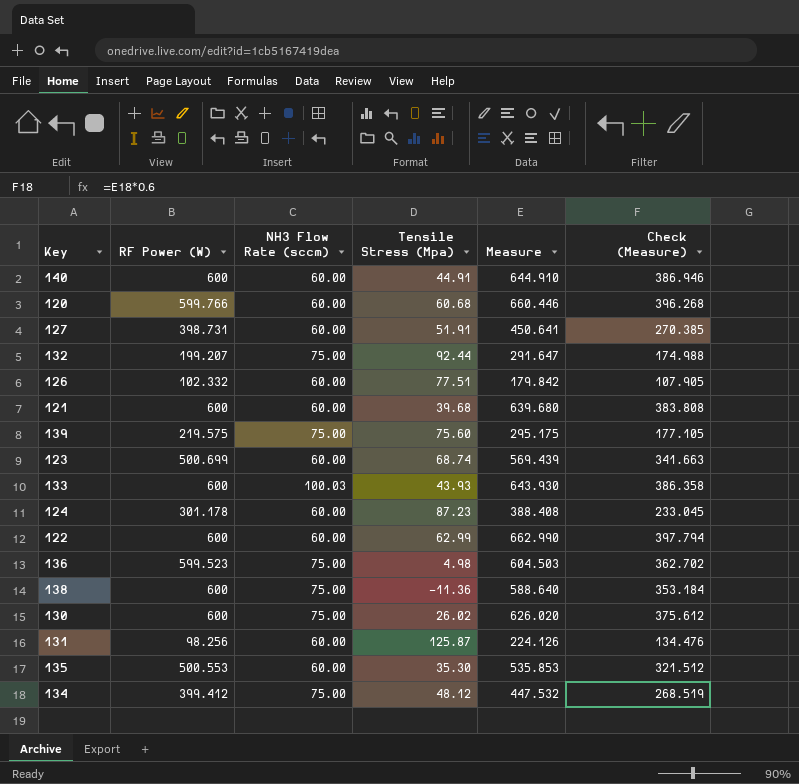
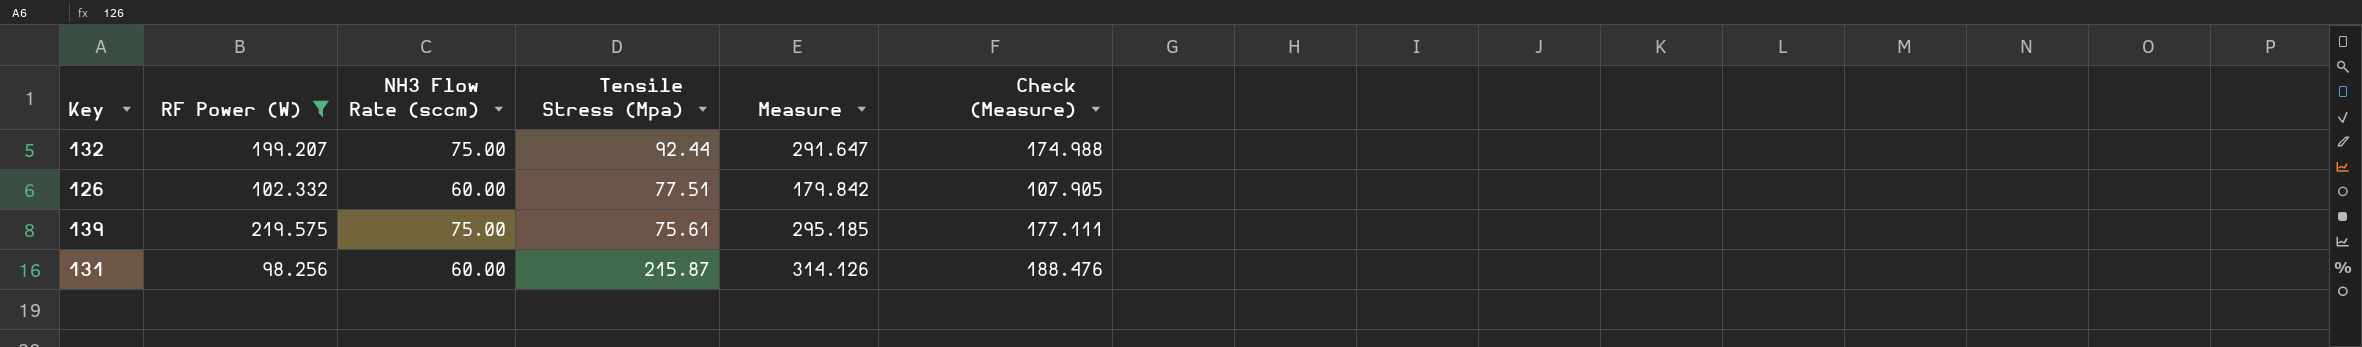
filter: none -> RF Power (W) <= 219.575
139 | Tensile Stress (Mpa): 75.60 -> 75.61
139 | Measure: 295.175 -> 295.185
139 | Check (Measure): 177.105 -> 177.111
131 | Tensile Stress (Mpa): 125.87 -> 215.87
131 | Measure: 224.126 -> 314.126
131 | Check (Measure): 134.476 -> 188.476

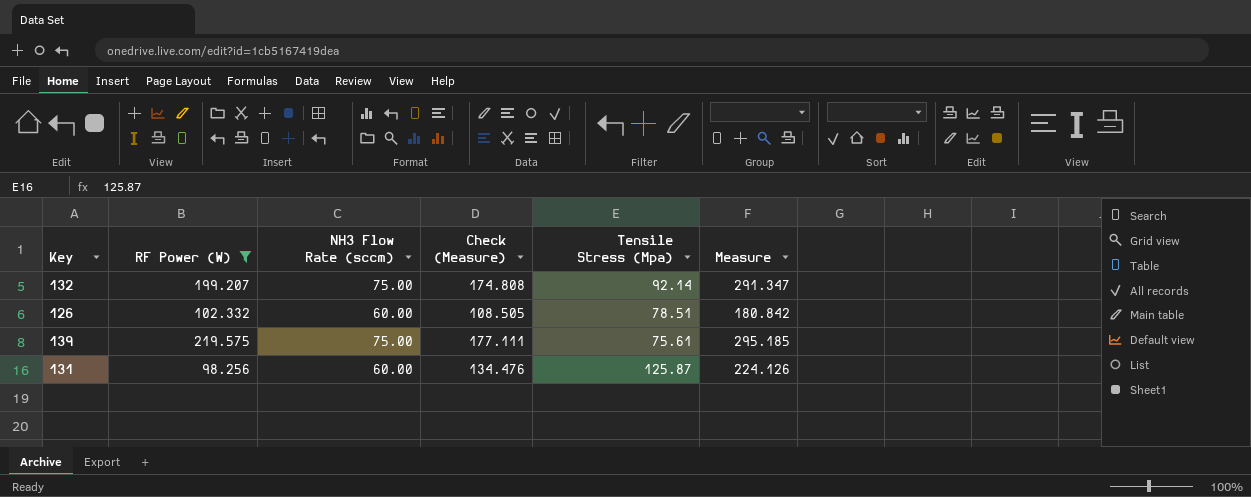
column Check (Measure) | position: 6 -> 4
132 | Check (Measure): 174.988 -> 174.808
132 | Tensile Stress (Mpa): 92.44 -> 92.14
132 | Measure: 291.647 -> 291.347
126 | Check (Measure): 107.905 -> 108.505
126 | Tensile Stress (Mpa): 77.51 -> 78.51
126 | Measure: 179.842 -> 180.842
131 | Check (Measure): 188.476 -> 134.476
131 | Tensile Stress (Mpa): 215.87 -> 125.87
131 | Measure: 314.126 -> 224.126

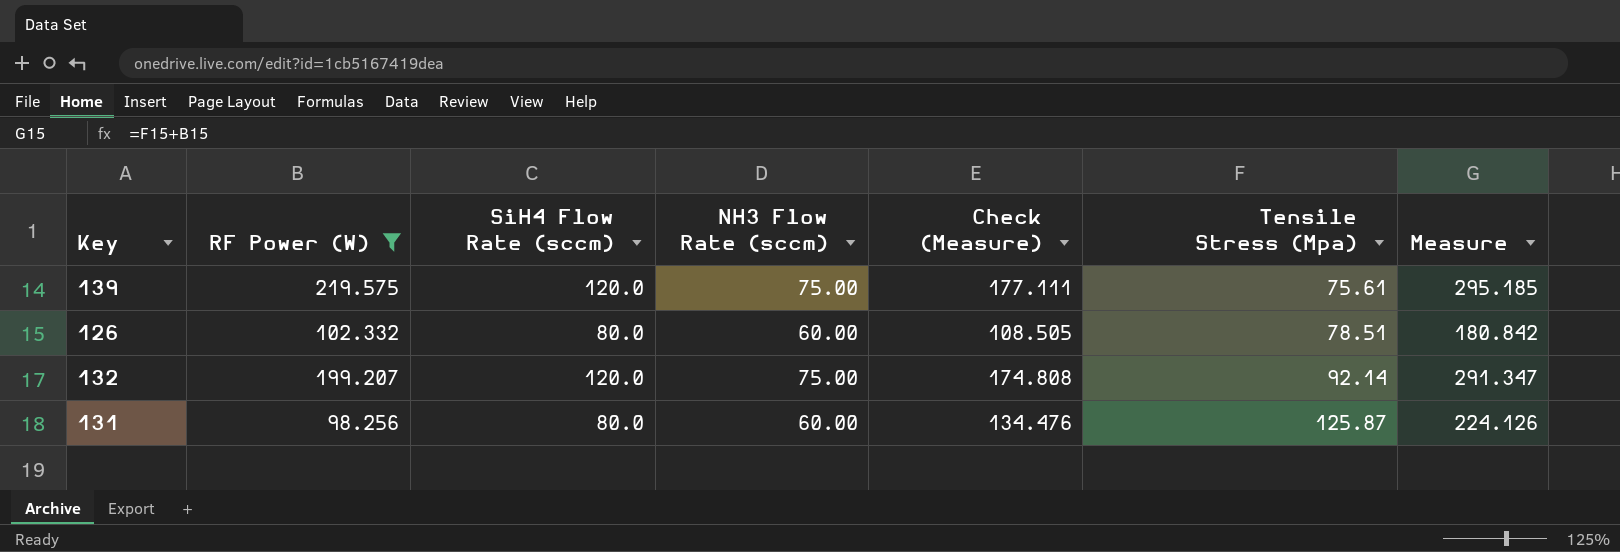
row order: none -> Tensile Stress (Mpa) ascending
column SiH4 Flow Rate (sccm) | position: none -> 3

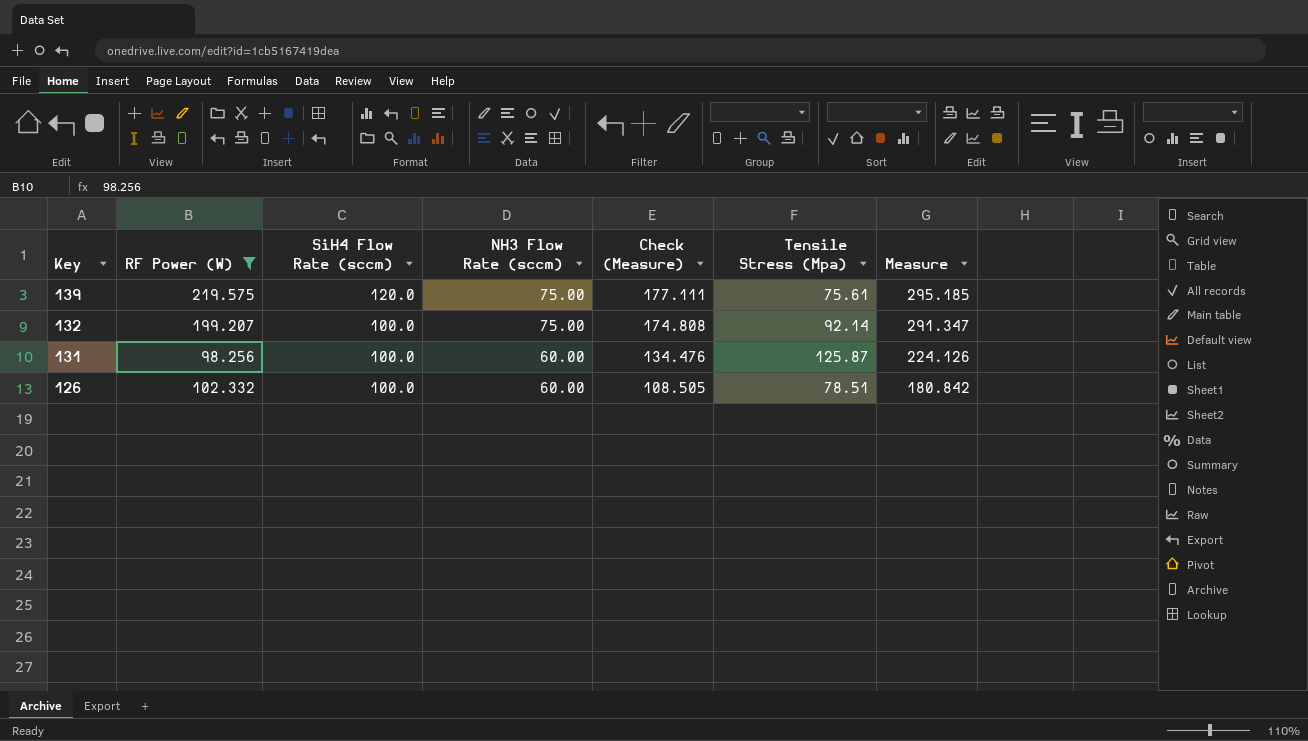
row order: Tensile Stress (Mpa) ascending -> Key descending
132 | SiH4 Flow Rate (sccm): 120.0 -> 100.0
131 | SiH4 Flow Rate (sccm): 80.0 -> 100.0
126 | SiH4 Flow Rate (sccm): 80.0 -> 100.0

